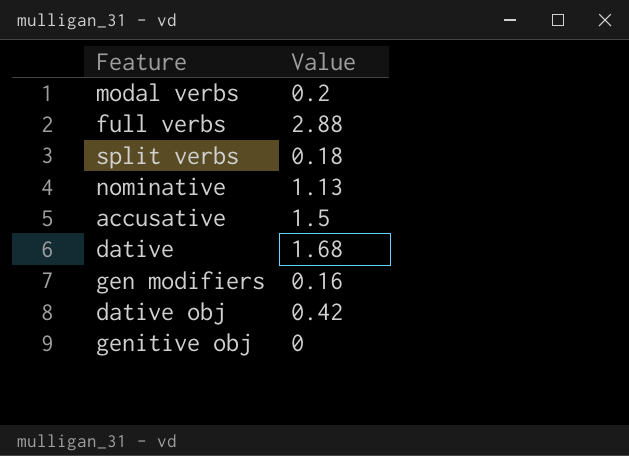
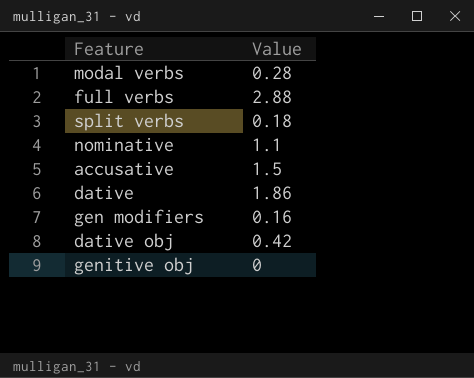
modal verbs | Value: 0.2 -> 0.28
nominative | Value: 1.13 -> 1.1
dative | Value: 1.68 -> 1.86

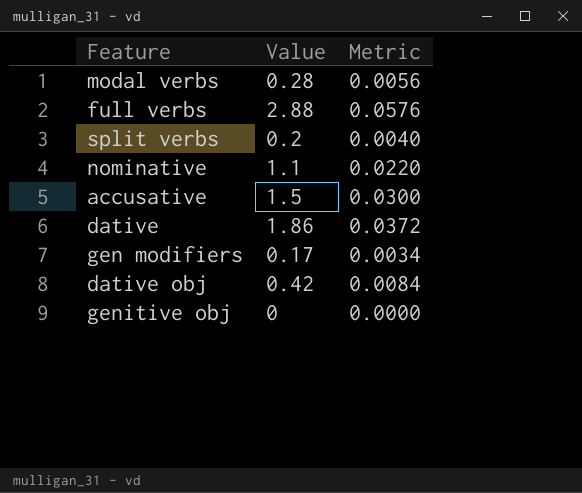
column Metric | formula: none -> [Value] * 0.02
split verbs | Value: 0.18 -> 0.2
gen modifiers | Value: 0.16 -> 0.17

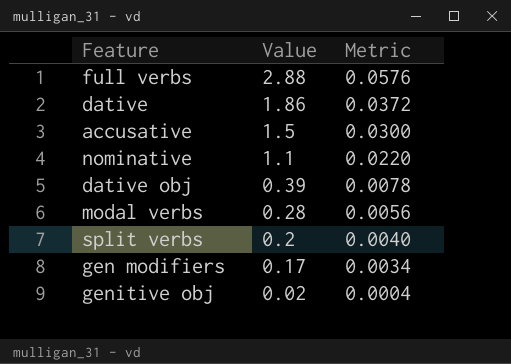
row order: none -> Value descending
dative obj | Value: 0.42 -> 0.39
dative obj | Metric: 0.0084 -> 0.0078
genitive obj | Value: 0 -> 0.02
genitive obj | Metric: 0.0000 -> 0.0004

